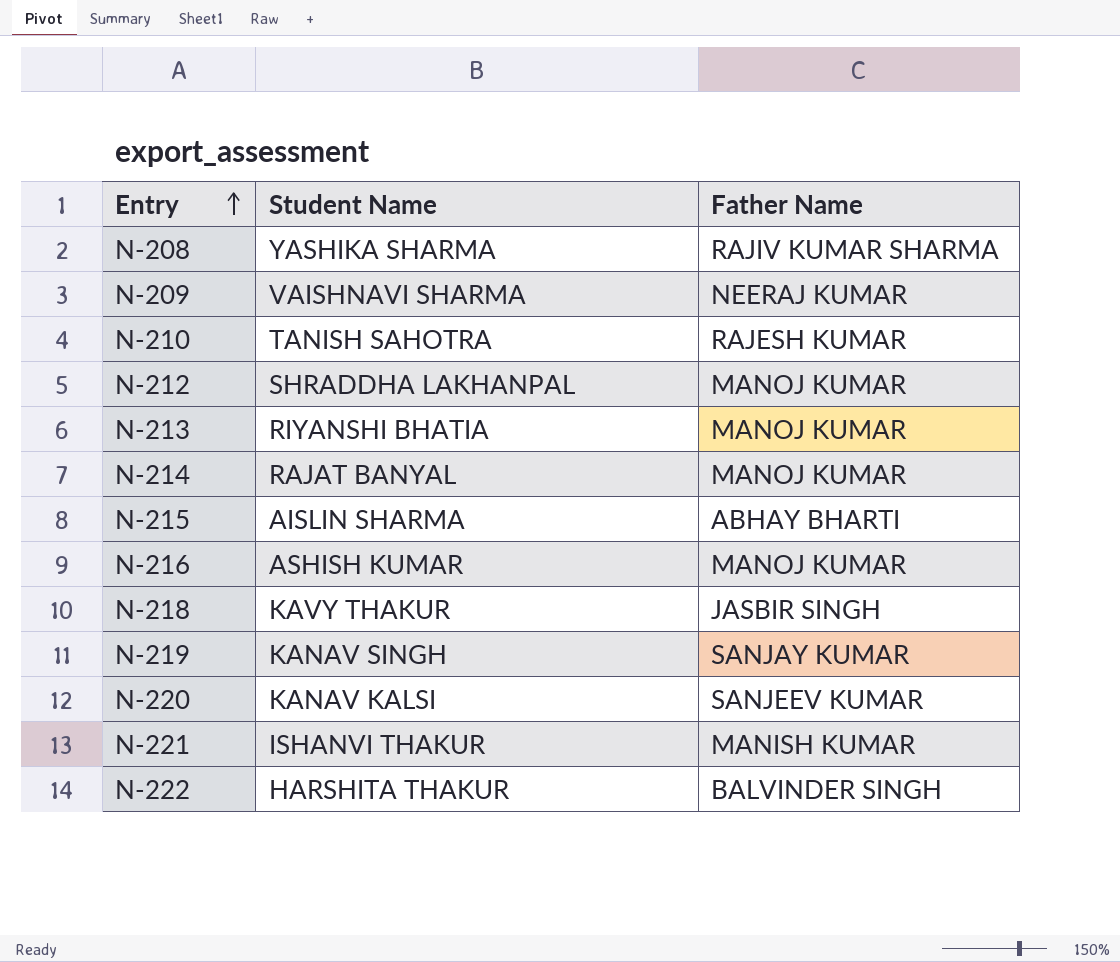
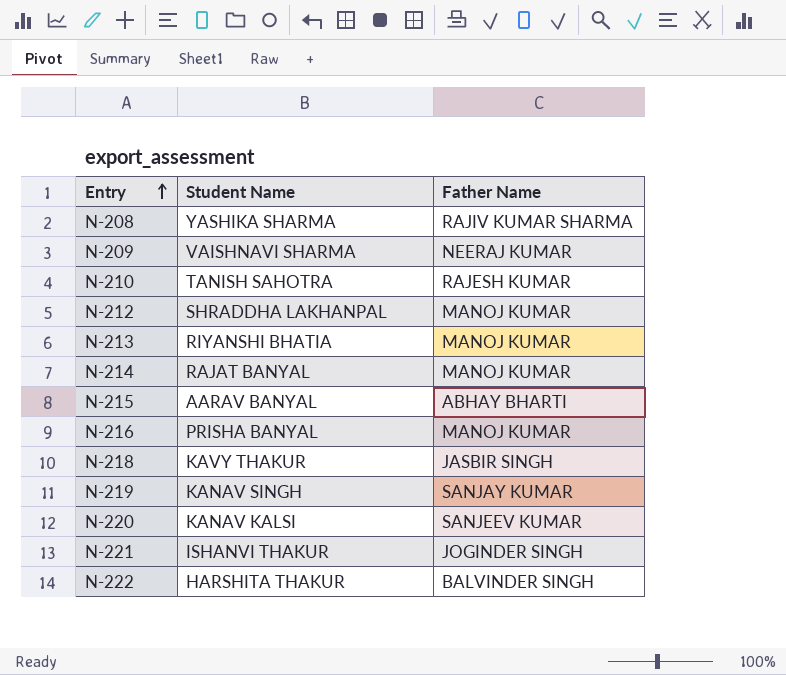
N-215 | Student Name: AISLIN SHARMA -> AARAV BANYAL
N-216 | Student Name: ASHISH KUMAR -> PRISHA BANYAL
N-221 | Father Name: MANISH KUMAR -> JOGINDER SINGH

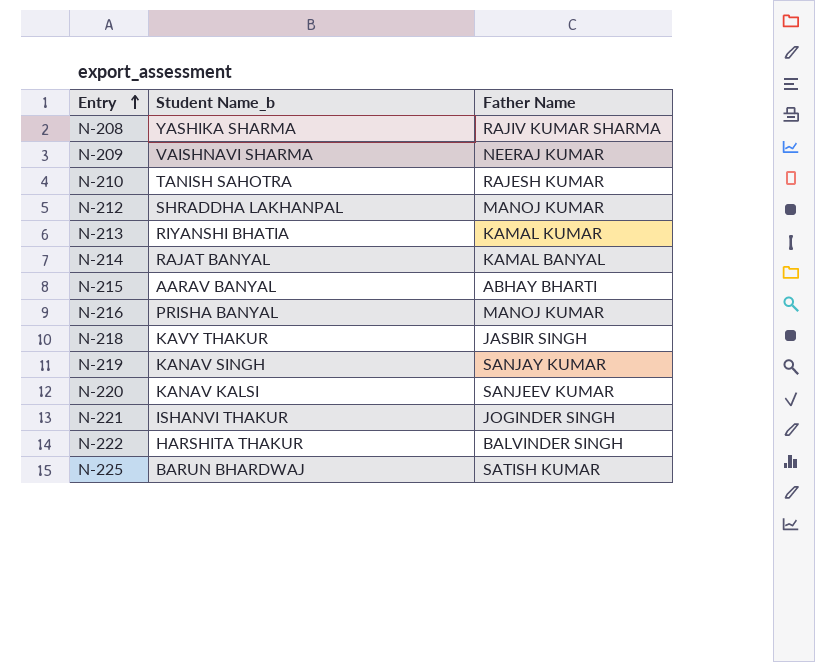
column name: Student Name -> Student Name_b
N-213 | Father Name: MANOJ KUMAR -> KAMAL KUMAR
N-214 | Father Name: MANOJ KUMAR -> KAMAL BANYAL
row N-225: none -> BARUN BHARDWAJ | SATISH KUMAR

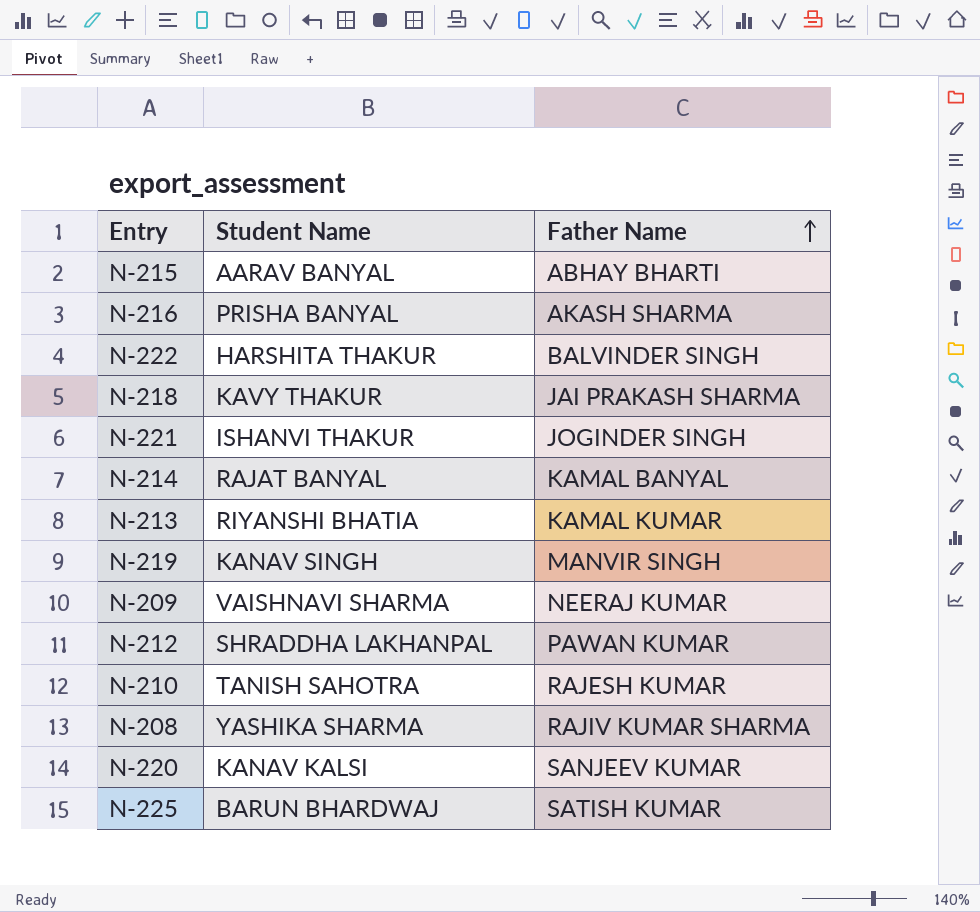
row order: Entry ascending -> Father Name ascending
column name: Student Name_b -> Student Name
N-216 | Father Name: MANOJ KUMAR -> AKASH SHARMA
N-218 | Father Name: JASBIR SINGH -> JAI PRAKASH SHARMA
N-219 | Father Name: SANJAY KUMAR -> MANVIR SINGH
N-212 | Father Name: MANOJ KUMAR -> PAWAN KUMAR

